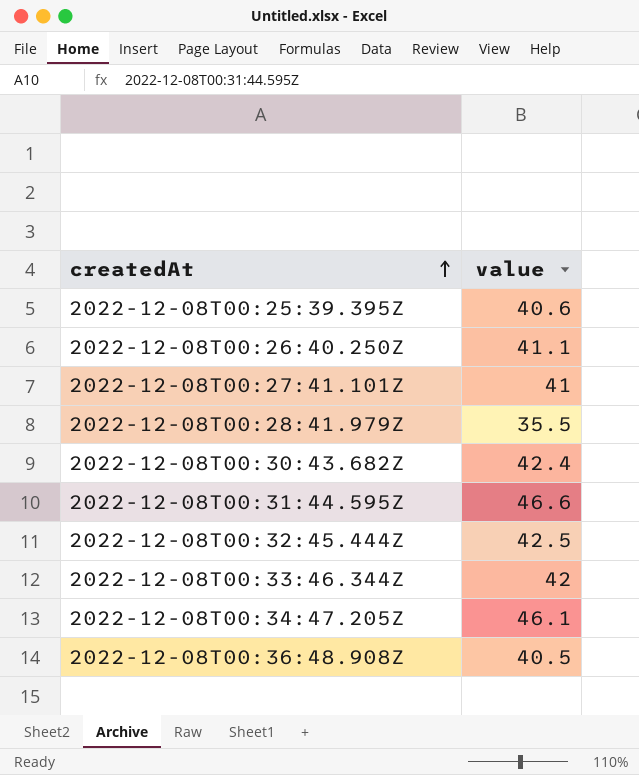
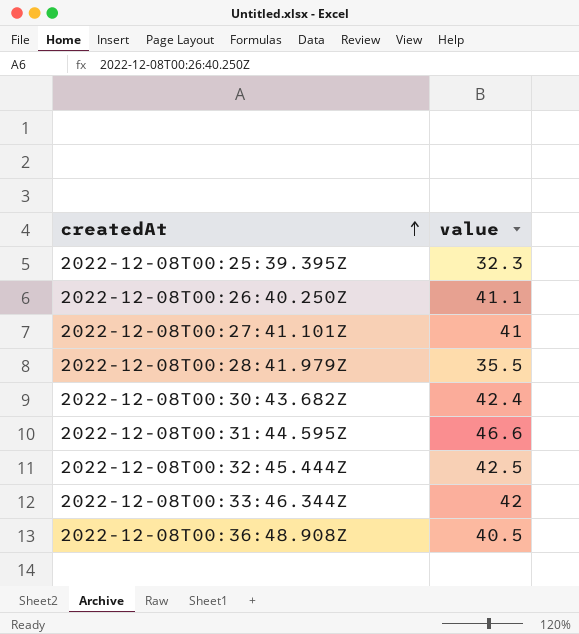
row 2022-12-08T00:34:47.205Z: 46.1 -> none
2022-12-08T00:25:39.395Z | value: 40.6 -> 32.3

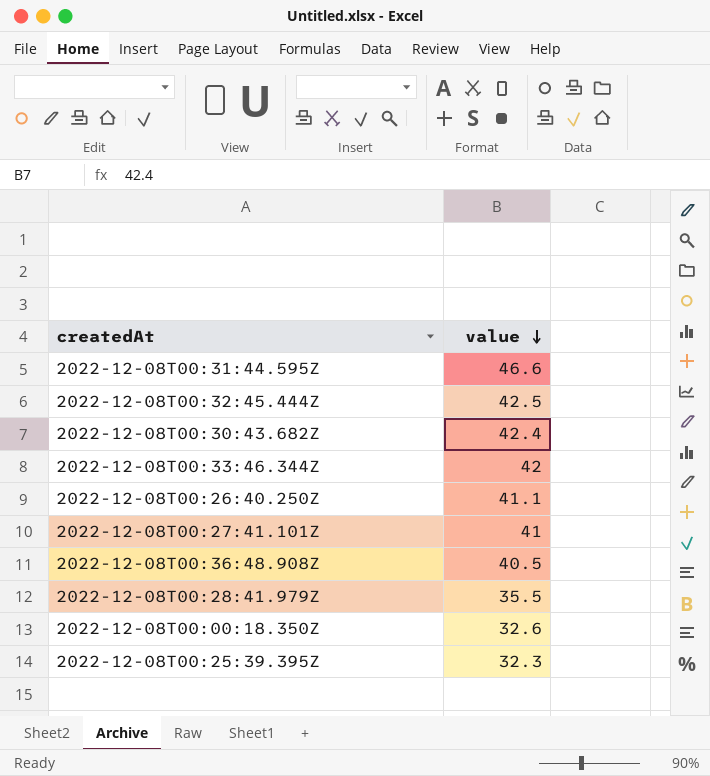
row order: createdAt ascending -> value descending
row 2022-12-08T00:00:18.350Z: none -> 32.6

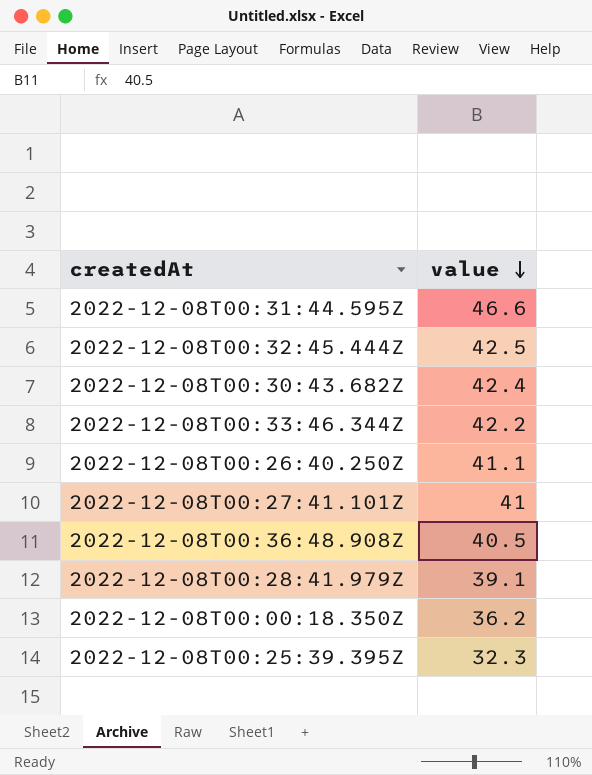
2022-12-08T00:33:46.344Z | value: 42 -> 42.2
2022-12-08T00:28:41.979Z | value: 35.5 -> 39.1
2022-12-08T00:00:18.350Z | value: 32.6 -> 36.2

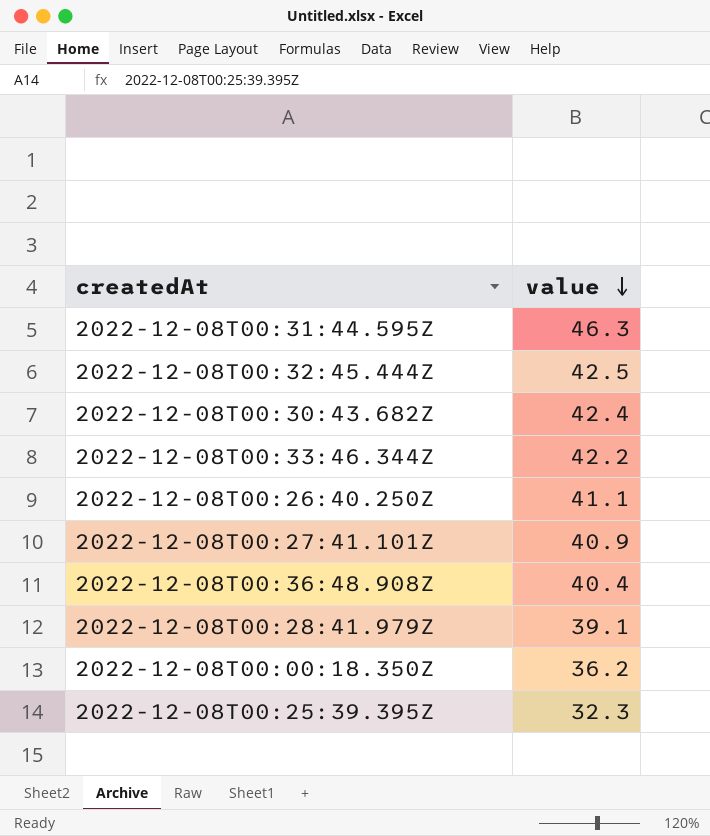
2022-12-08T00:31:44.595Z | value: 46.6 -> 46.3
2022-12-08T00:27:41.101Z | value: 41 -> 40.9
2022-12-08T00:36:48.908Z | value: 40.5 -> 40.4

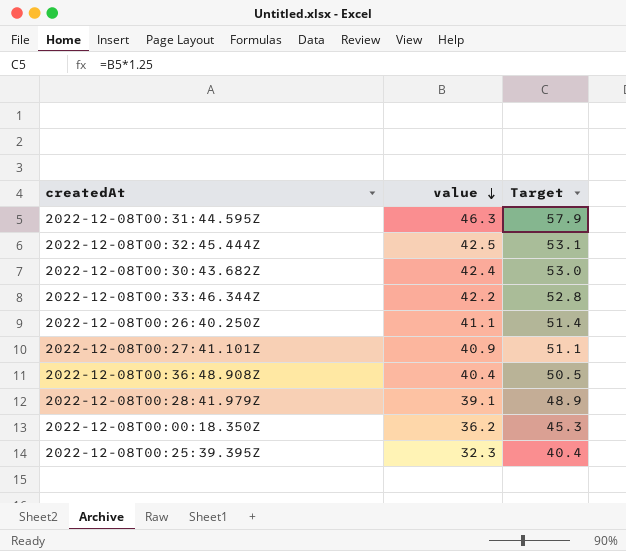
column Target | formula: none -> [value] * 1.25

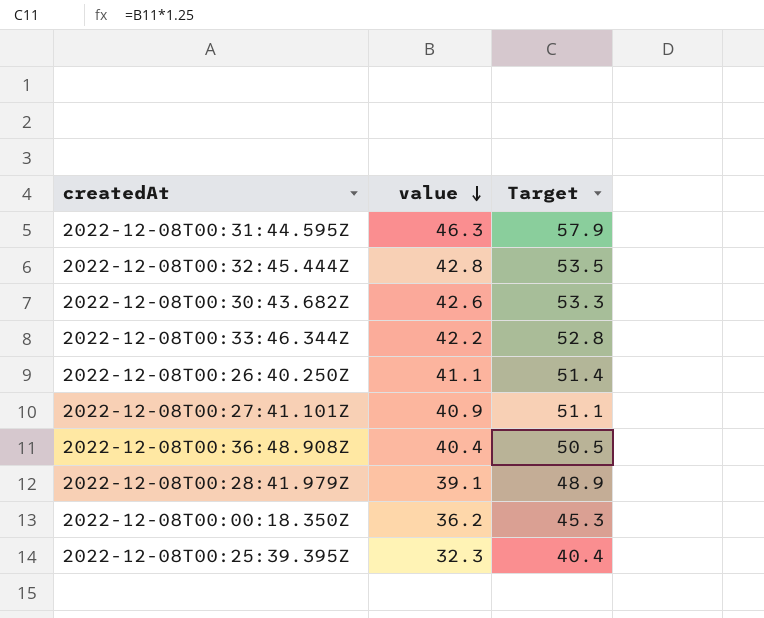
2022-12-08T00:32:45.444Z | value: 42.5 -> 42.8
2022-12-08T00:32:45.444Z | Target: 53.1 -> 53.5
2022-12-08T00:30:43.682Z | value: 42.4 -> 42.6
2022-12-08T00:30:43.682Z | Target: 53.0 -> 53.3

